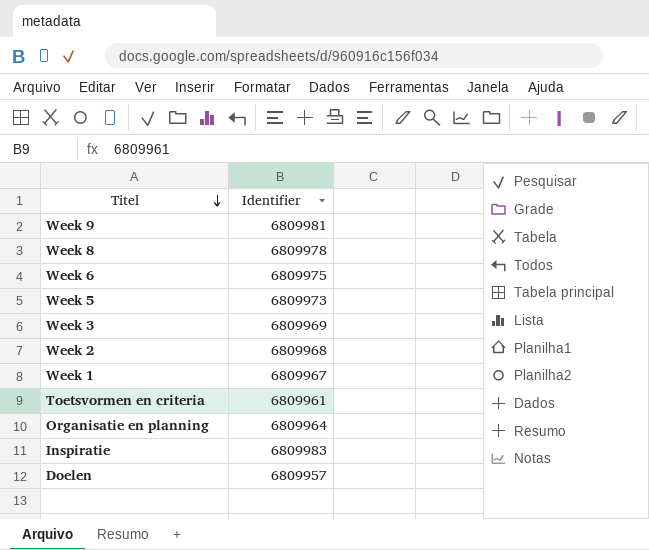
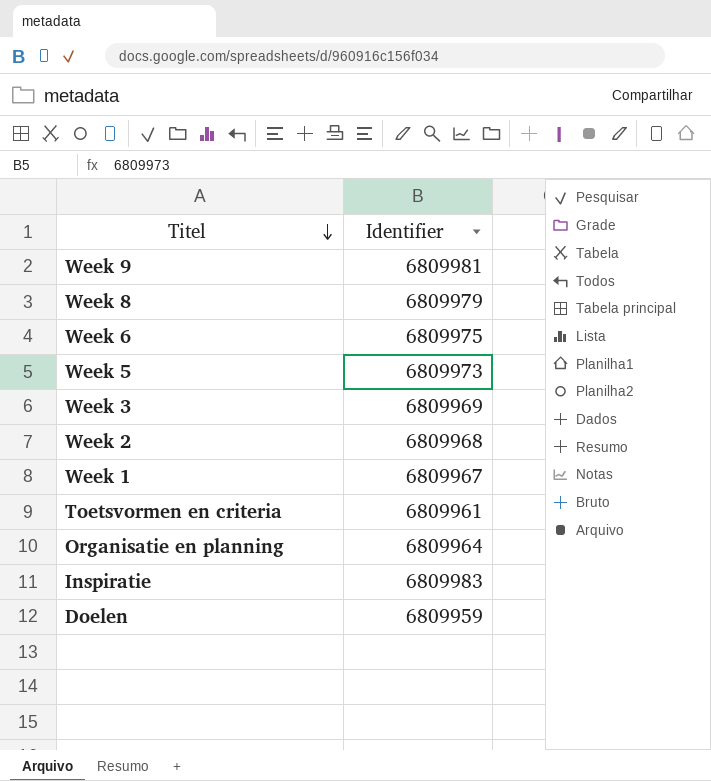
Week 8 | Identifier: 6809978 -> 6809979
Doelen | Identifier: 6809957 -> 6809959

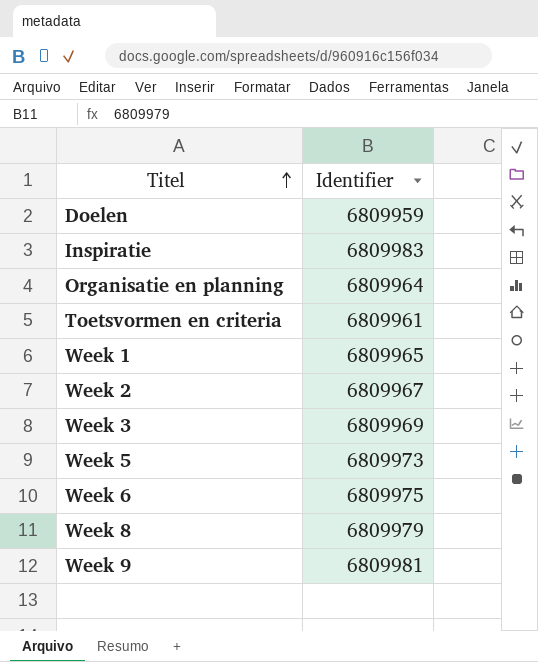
row order: Titel descending -> Titel ascending
Week 1 | Identifier: 6809967 -> 6809965
Week 2 | Identifier: 6809968 -> 6809967

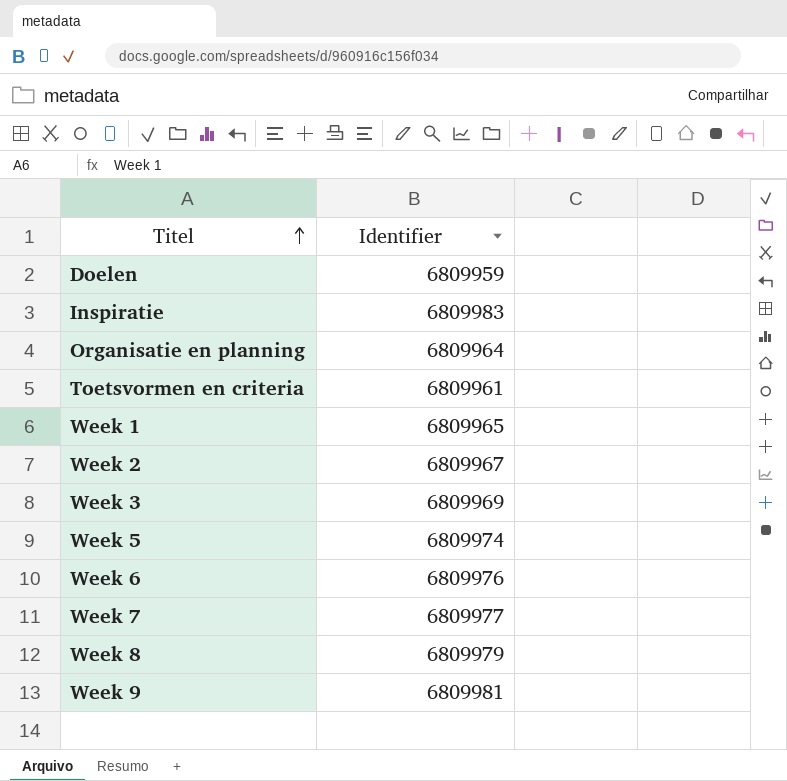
Week 5 | Identifier: 6809973 -> 6809974
Week 6 | Identifier: 6809975 -> 6809976
row Week 7: none -> 6809977

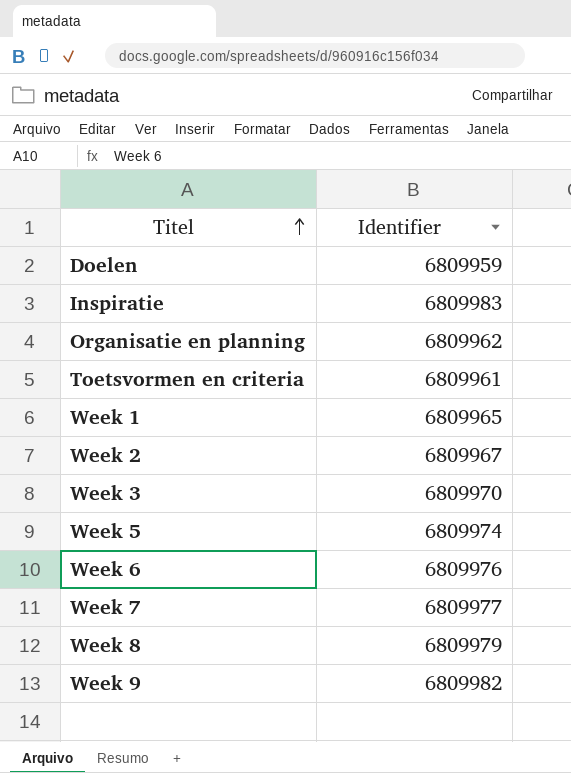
Organisatie en planning | Identifier: 6809964 -> 6809962
Week 3 | Identifier: 6809969 -> 6809970
Week 9 | Identifier: 6809981 -> 6809982

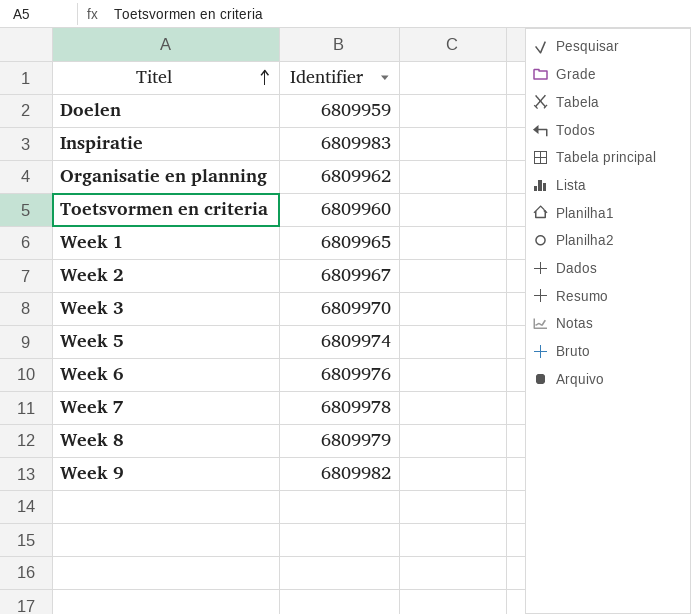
Toetsvormen en criteria | Identifier: 6809961 -> 6809960
Week 7 | Identifier: 6809977 -> 6809978

